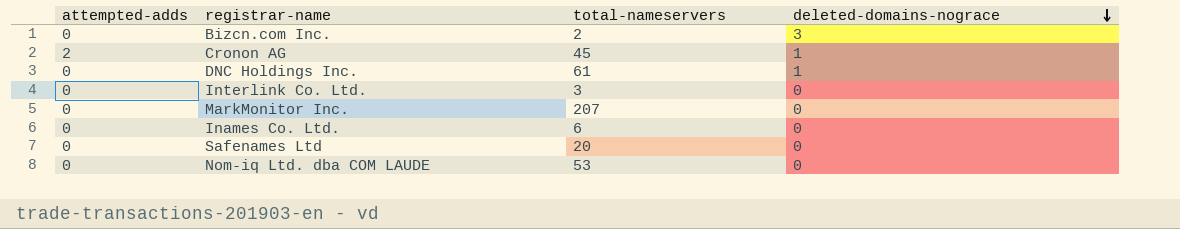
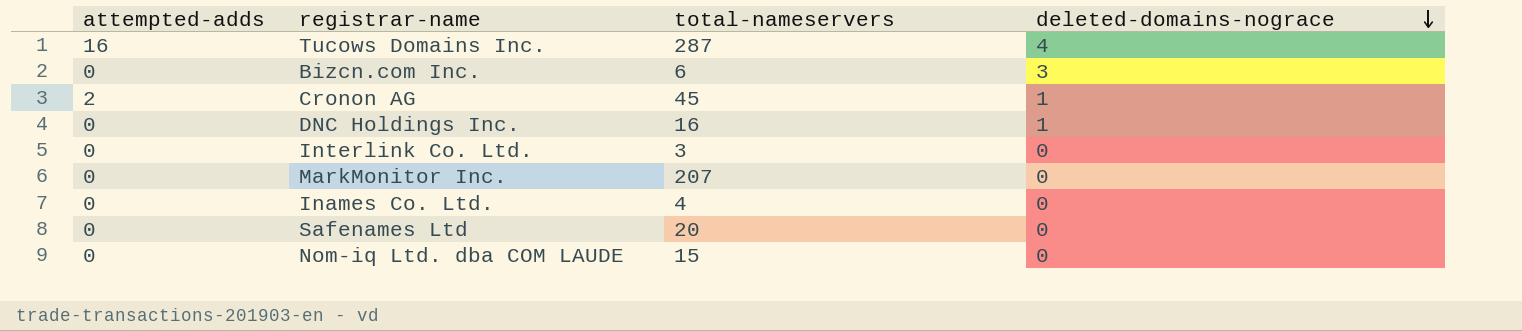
row Tucows Domains Inc.: none -> 16 | 287 | 4
Bizcn.com Inc. | total-nameservers: 2 -> 6
DNC Holdings Inc. | total-nameservers: 61 -> 16
Inames Co. Ltd. | total-nameservers: 6 -> 4
Nom-iq Ltd. dba COM LAUDE | total-nameservers: 53 -> 15

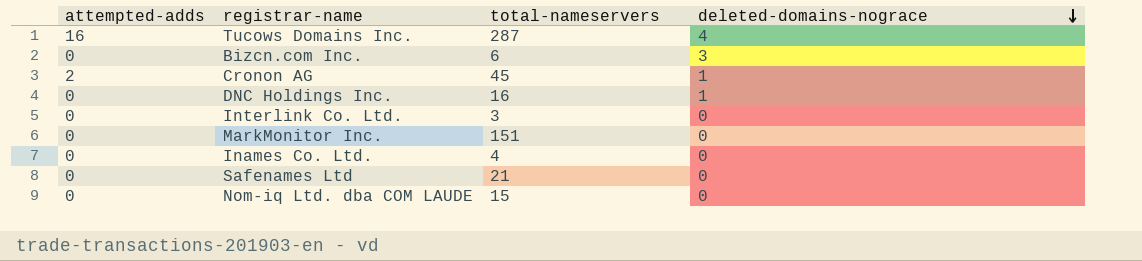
MarkMonitor Inc. | total-nameservers: 207 -> 151
Safenames Ltd | total-nameservers: 20 -> 21

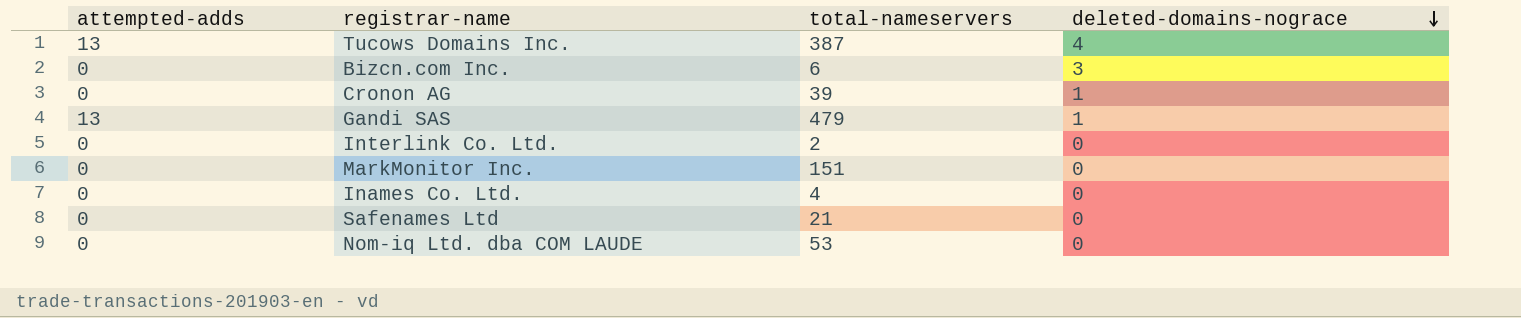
row DNC Holdings Inc.: 0 | 16 | 1 -> none
Tucows Domains Inc. | attempted-adds: 16 -> 13
Tucows Domains Inc. | total-nameservers: 287 -> 387
Cronon AG | attempted-adds: 2 -> 0
Cronon AG | total-nameservers: 45 -> 39
row Gandi SAS: none -> 13 | 479 | 1
Interlink Co. Ltd. | total-nameservers: 3 -> 2
Nom-iq Ltd. dba COM LAUDE | total-nameservers: 15 -> 53

